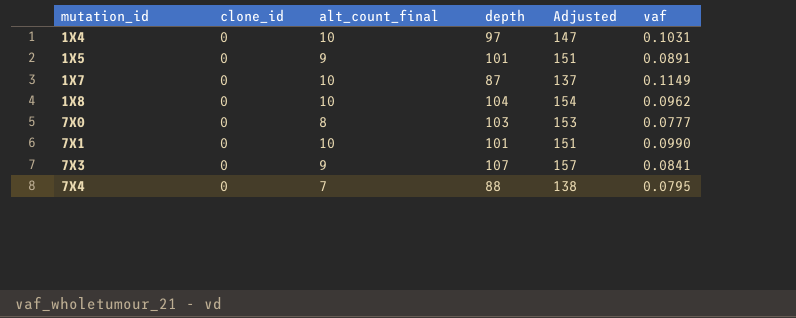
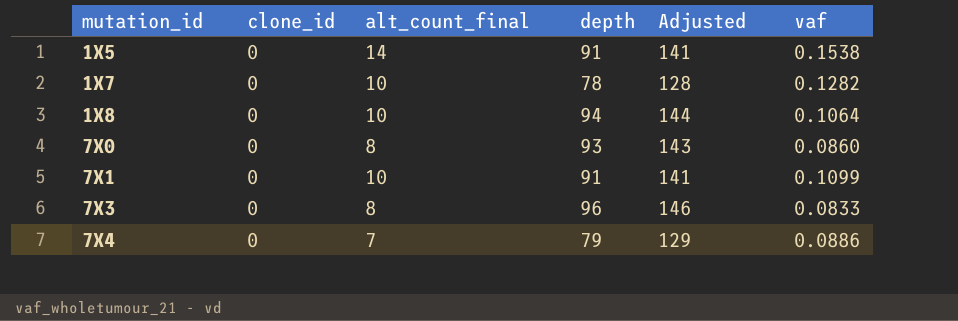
row 1X4: 0 | 10 | 97 | 147 | 0.1031 -> none
1X5 | alt_count_final: 9 -> 14
1X5 | depth: 101 -> 91
1X5 | Adjusted: 151 -> 141
1X5 | vaf: 0.0891 -> 0.1538
1X7 | depth: 87 -> 78
1X7 | Adjusted: 137 -> 128
1X7 | vaf: 0.1149 -> 0.1282
1X8 | depth: 104 -> 94
1X8 | Adjusted: 154 -> 144
1X8 | vaf: 0.0962 -> 0.1064
7X0 | depth: 103 -> 93
7X0 | Adjusted: 153 -> 143
7X0 | vaf: 0.0777 -> 0.0860
7X1 | depth: 101 -> 91
7X1 | Adjusted: 151 -> 141
7X1 | vaf: 0.0990 -> 0.1099
7X3 | alt_count_final: 9 -> 8
7X3 | depth: 107 -> 96
7X3 | Adjusted: 157 -> 146
7X3 | vaf: 0.0841 -> 0.0833
7X4 | depth: 88 -> 79
7X4 | Adjusted: 138 -> 129
7X4 | vaf: 0.0795 -> 0.0886

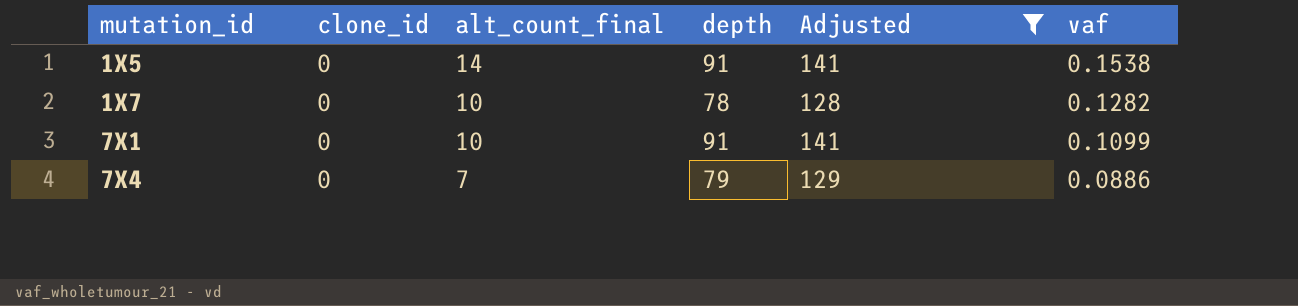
filter: none -> Adjusted <= 141

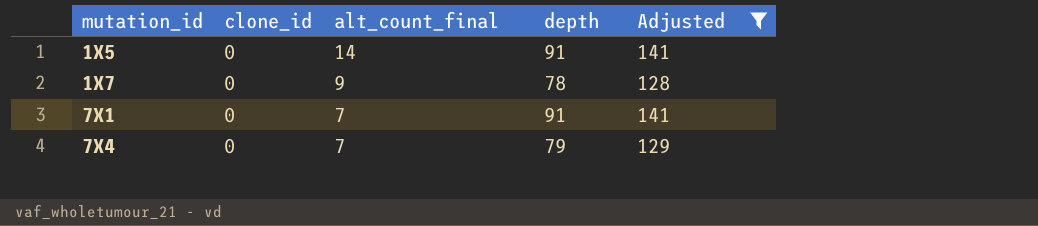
column vaf | formula: [alt_count_final] / [depth] -> none
1X7 | alt_count_final: 10 -> 9
7X1 | alt_count_final: 10 -> 7

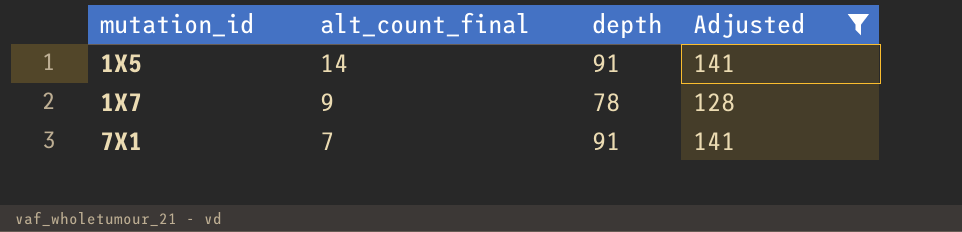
column clone_id | position: 2 -> none
row 7X4: 0 | 7 | 79 | 129 -> none

